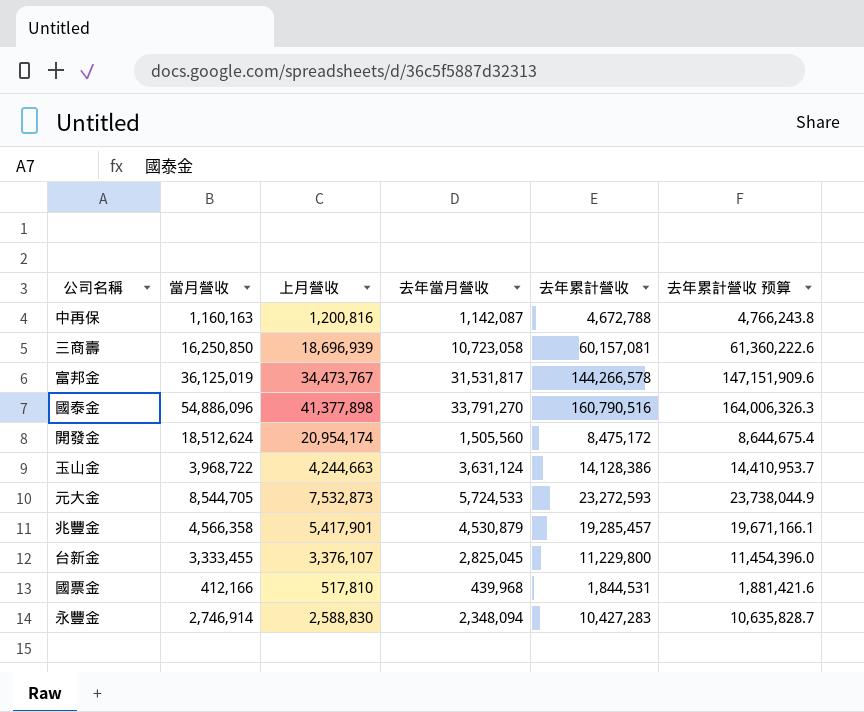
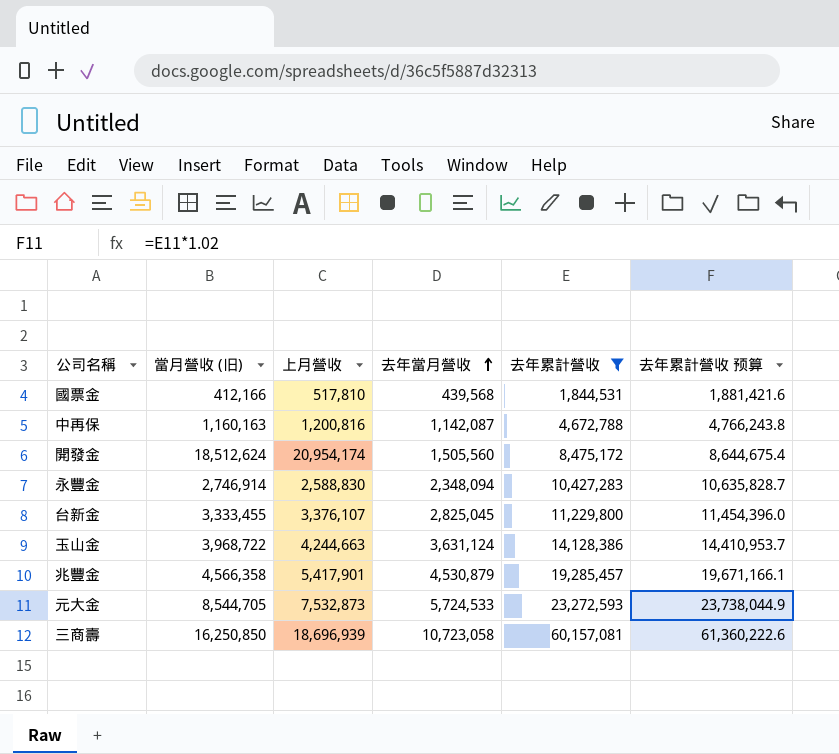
filter: none -> 去年累計營收 <= 60,157,081
row order: none -> 去年當月營收 ascending
column name: 當月營收 -> 當月營收 (旧)
國票金 | 去年當月營收: 439,968 -> 439,568

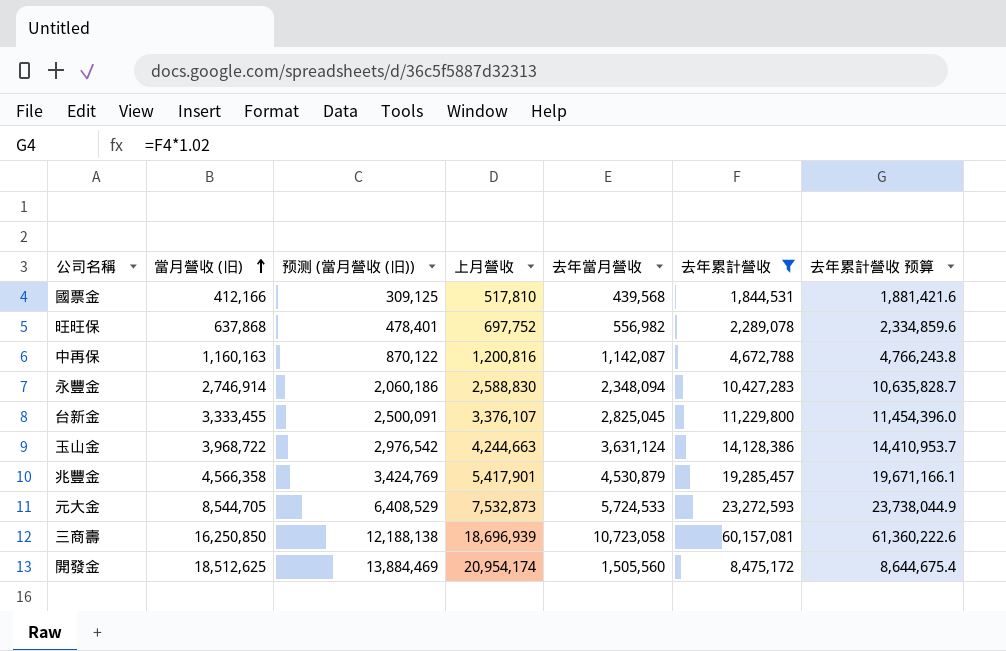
row order: 去年當月營收 ascending -> 當月營收 (旧) ascending
column 预测 (當月營收 (旧)) | formula: none -> [當月營收 (旧)] * 0.75
row 旺旺保: none -> 637,868 | 478,401 | 697,752 | 556,982 | 2,289,078 | 2,334,859.6
開發金 | 當月營收 (旧): 18,512,624 -> 18,512,625

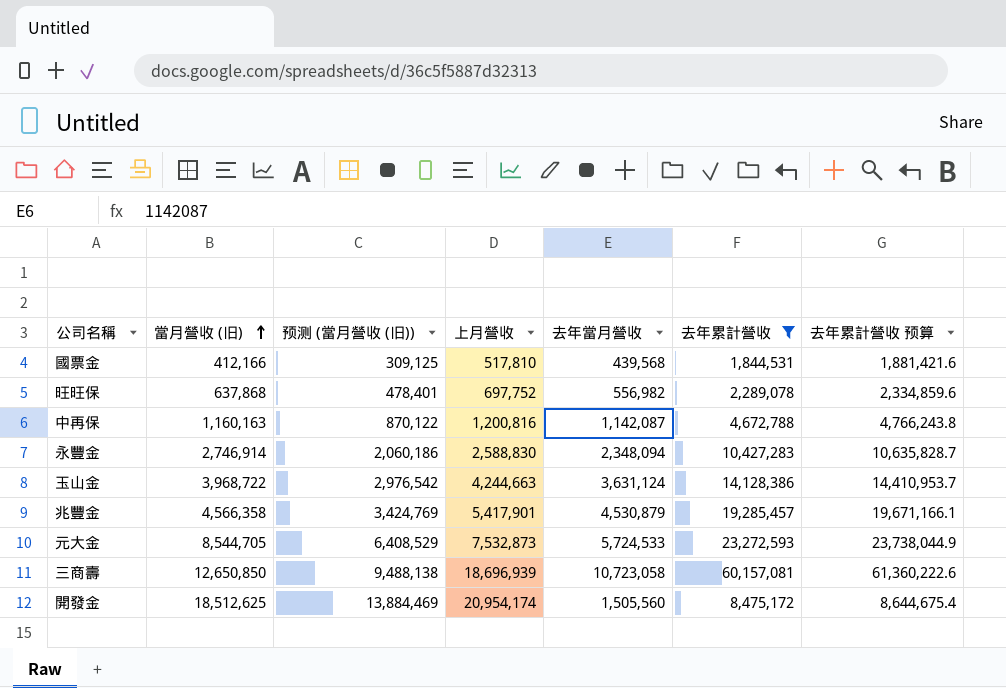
row 台新金: 3,333,455 | 2,500,091 | 3,376,107 | 2,825,045 | 11,229,800 | 11,454,396.0 -> none
三商壽 | 當月營收 (旧): 16,250,850 -> 12,650,850
三商壽 | 预测 (當月營收 (旧)): 12,188,138 -> 9,488,138

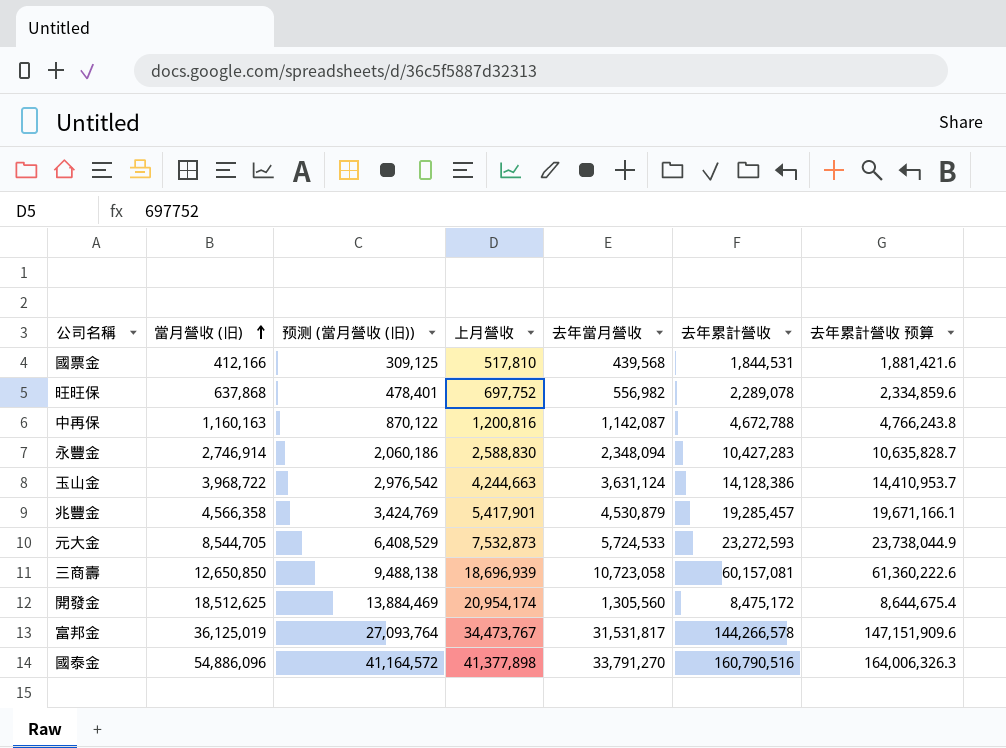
filter: 去年累計營收 <= 60,157,081 -> none
開發金 | 去年當月營收: 1,505,560 -> 1,305,560

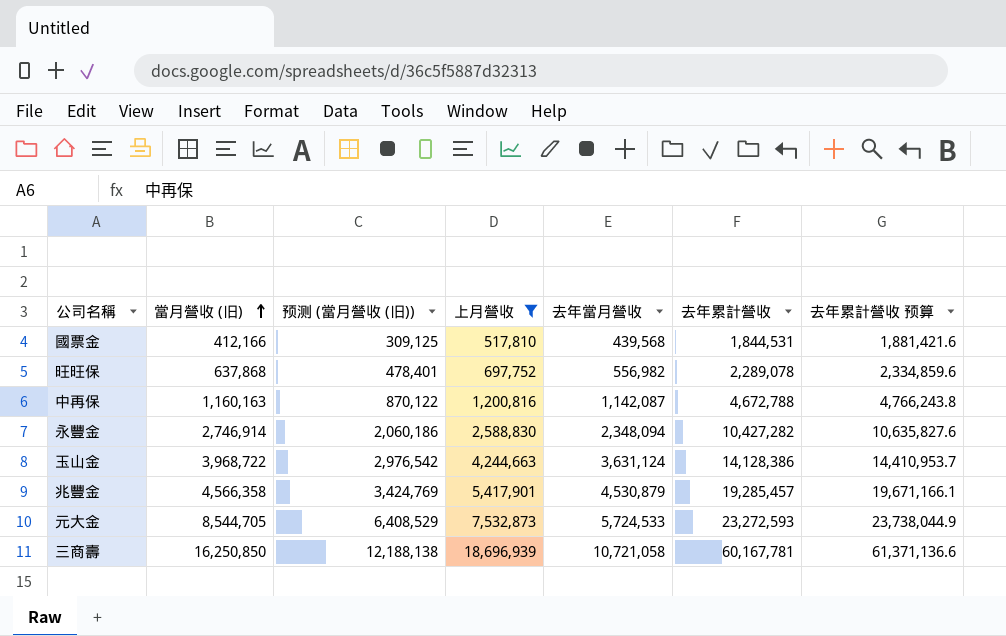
filter: none -> 上月營收 <= 18,696,939
永豐金 | 去年累計營收: 10,427,283 -> 10,427,282
永豐金 | 去年累計營收 预算: 10,635,828.7 -> 10,635,827.6
三商壽 | 當月營收 (旧): 12,650,850 -> 16,250,850
三商壽 | 预测 (當月營收 (旧)): 9,488,138 -> 12,188,138
三商壽 | 去年當月營收: 10,723,058 -> 10,721,058
三商壽 | 去年累計營收: 60,157,081 -> 60,167,781
三商壽 | 去年累計營收 预算: 61,360,222.6 -> 61,371,136.6

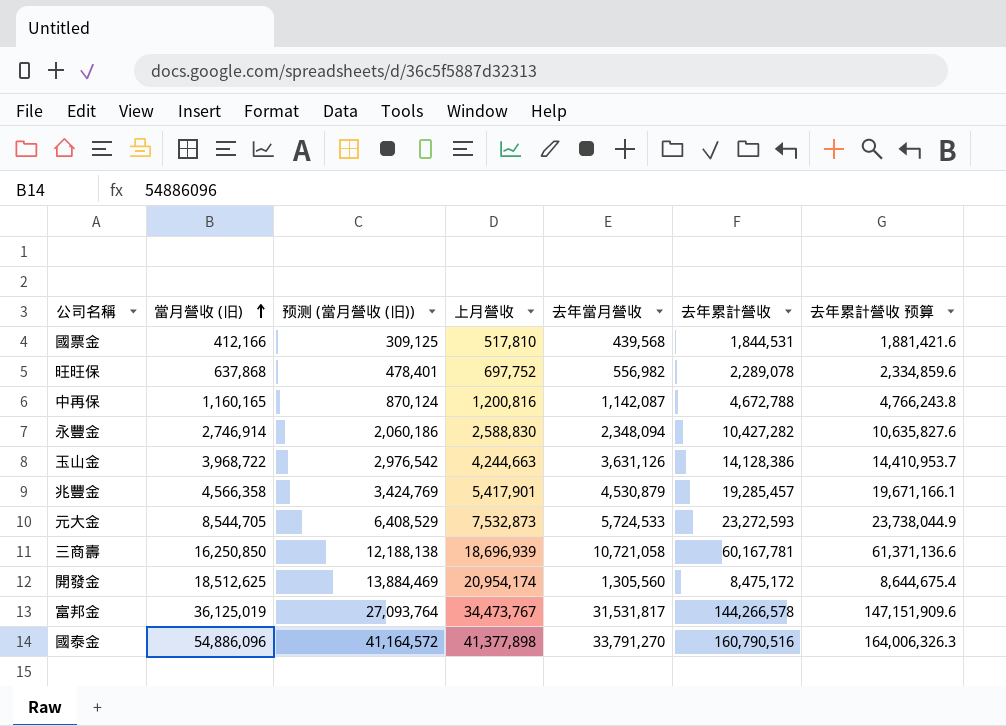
filter: 上月營收 <= 18,696,939 -> none
中再保 | 當月營收 (旧): 1,160,163 -> 1,160,165
中再保 | 预测 (當月營收 (旧)): 870,122 -> 870,124
玉山金 | 去年當月營收: 3,631,124 -> 3,631,126

